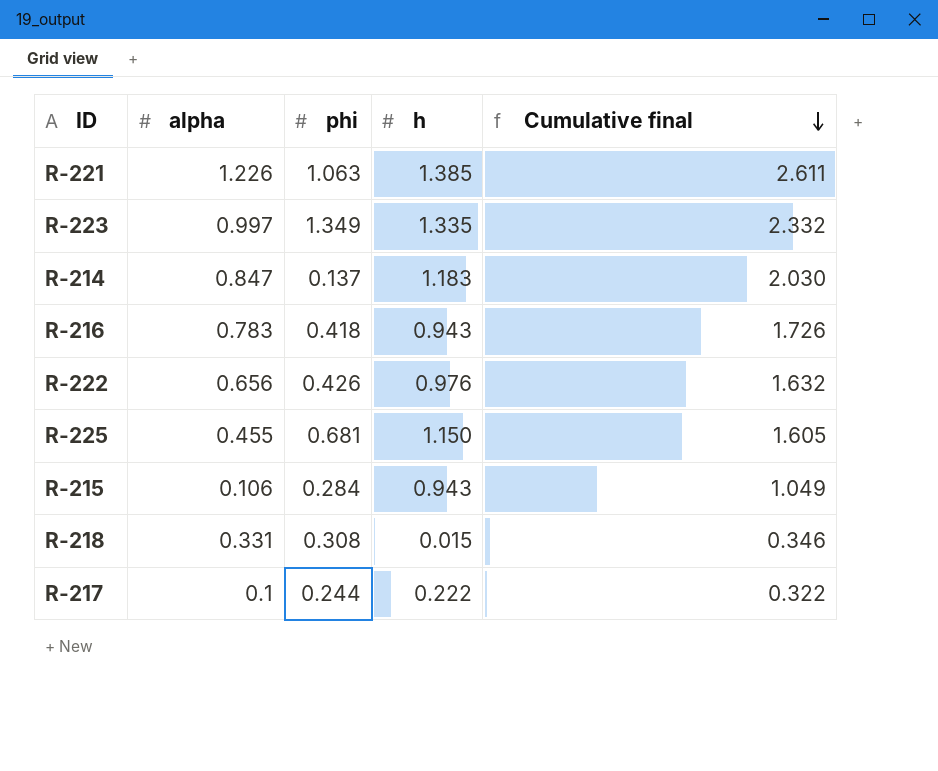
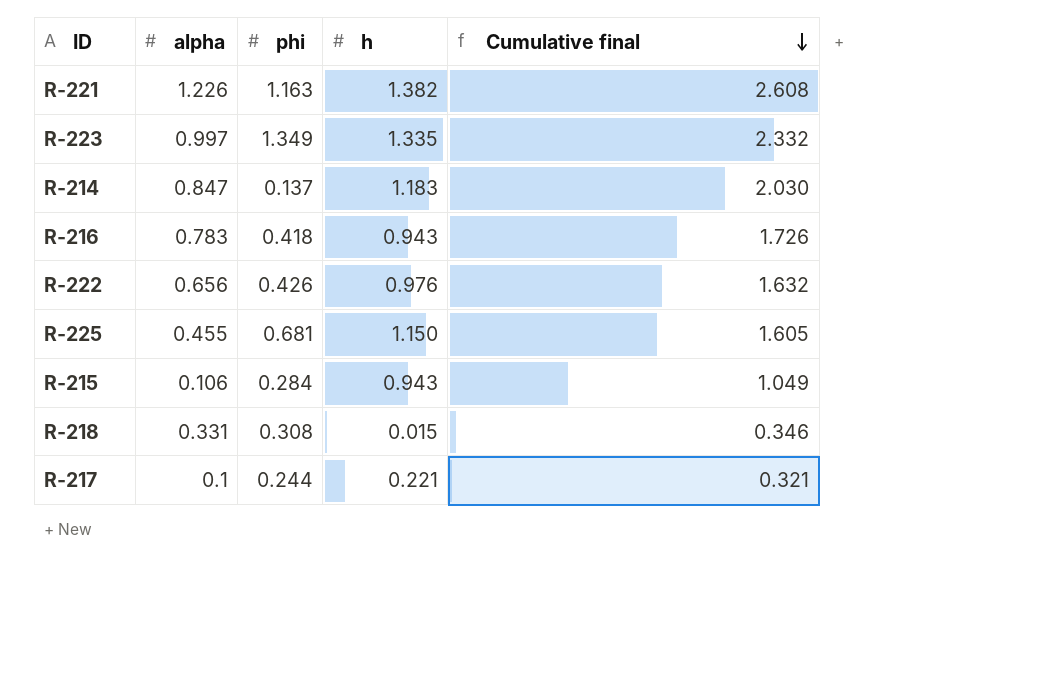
R-221 | phi: 1.063 -> 1.163
R-221 | h: 1.385 -> 1.382
R-221 | Cumulative final: 2.611 -> 2.608
R-217 | h: 0.222 -> 0.221
R-217 | Cumulative final: 0.322 -> 0.321

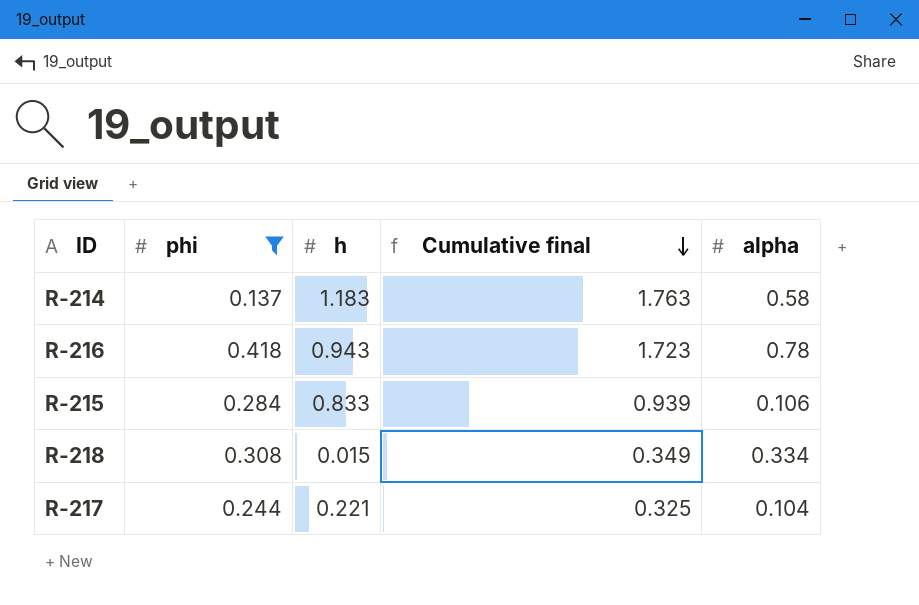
filter: none -> phi <= 0.418
column alpha | position: 2 -> 5
R-214 | Cumulative final: 2.030 -> 1.763
R-214 | alpha: 0.847 -> 0.58
R-216 | Cumulative final: 1.726 -> 1.723
R-216 | alpha: 0.783 -> 0.78
R-215 | h: 0.943 -> 0.833
R-215 | Cumulative final: 1.049 -> 0.939
R-218 | Cumulative final: 0.346 -> 0.349
R-218 | alpha: 0.331 -> 0.334
R-217 | Cumulative final: 0.321 -> 0.325
R-217 | alpha: 0.1 -> 0.104

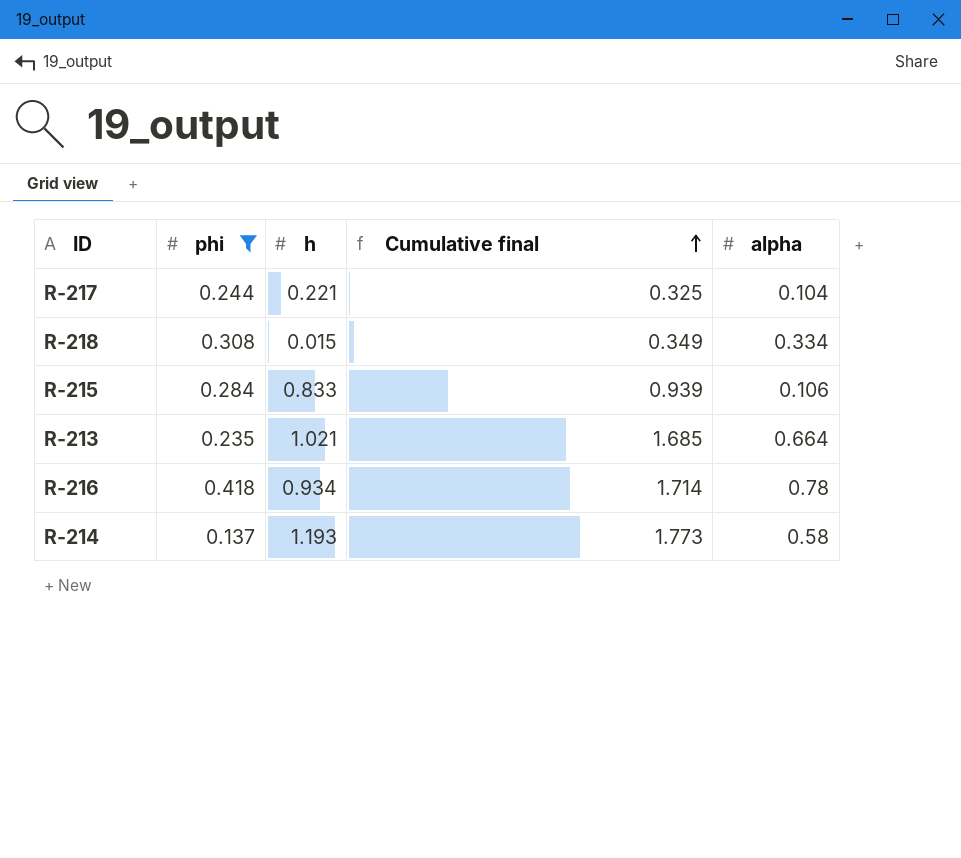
row order: Cumulative final descending -> Cumulative final ascending
row R-213: none -> 0.235 | 1.021 | 1.685 | 0.664
R-216 | h: 0.943 -> 0.934
R-216 | Cumulative final: 1.723 -> 1.714
R-214 | h: 1.183 -> 1.193
R-214 | Cumulative final: 1.763 -> 1.773

